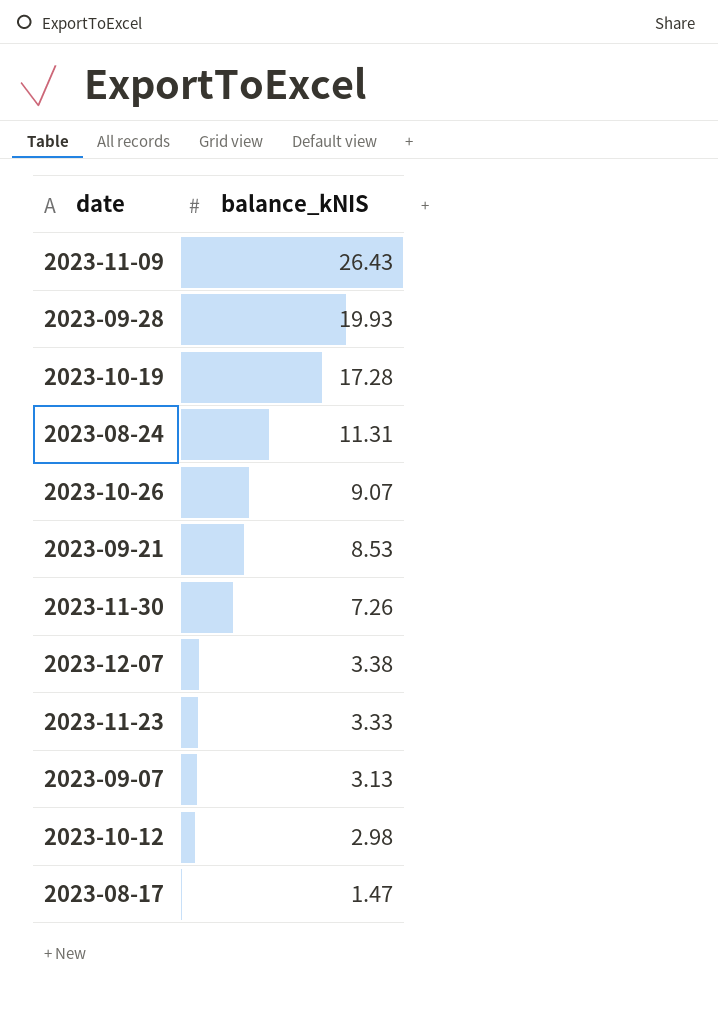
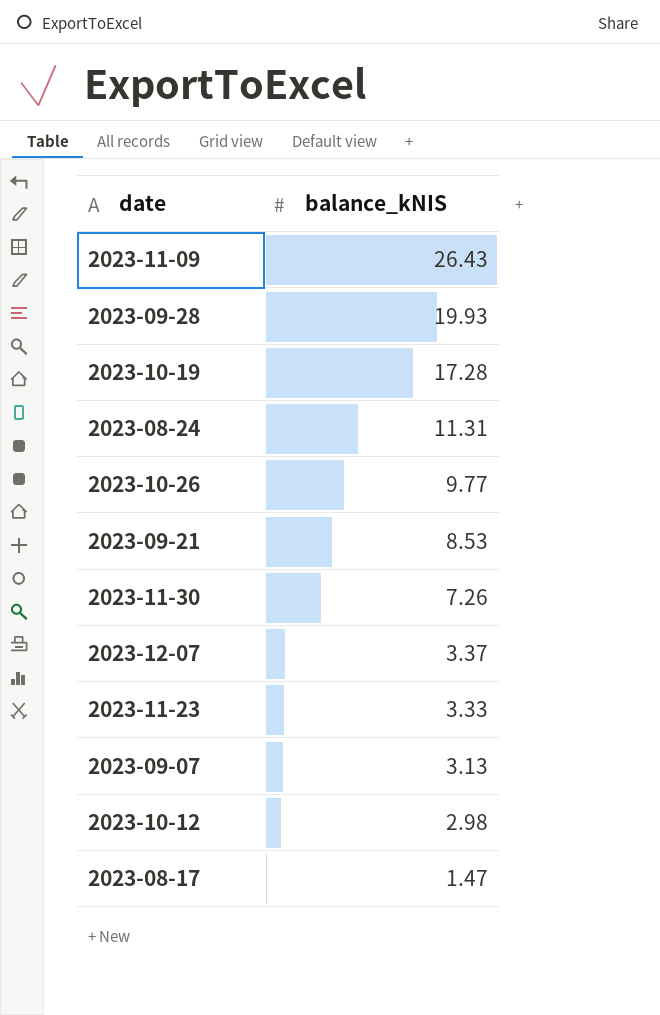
2023-10-26 | balance_kNIS: 9.07 -> 9.77
2023-12-07 | balance_kNIS: 3.38 -> 3.37

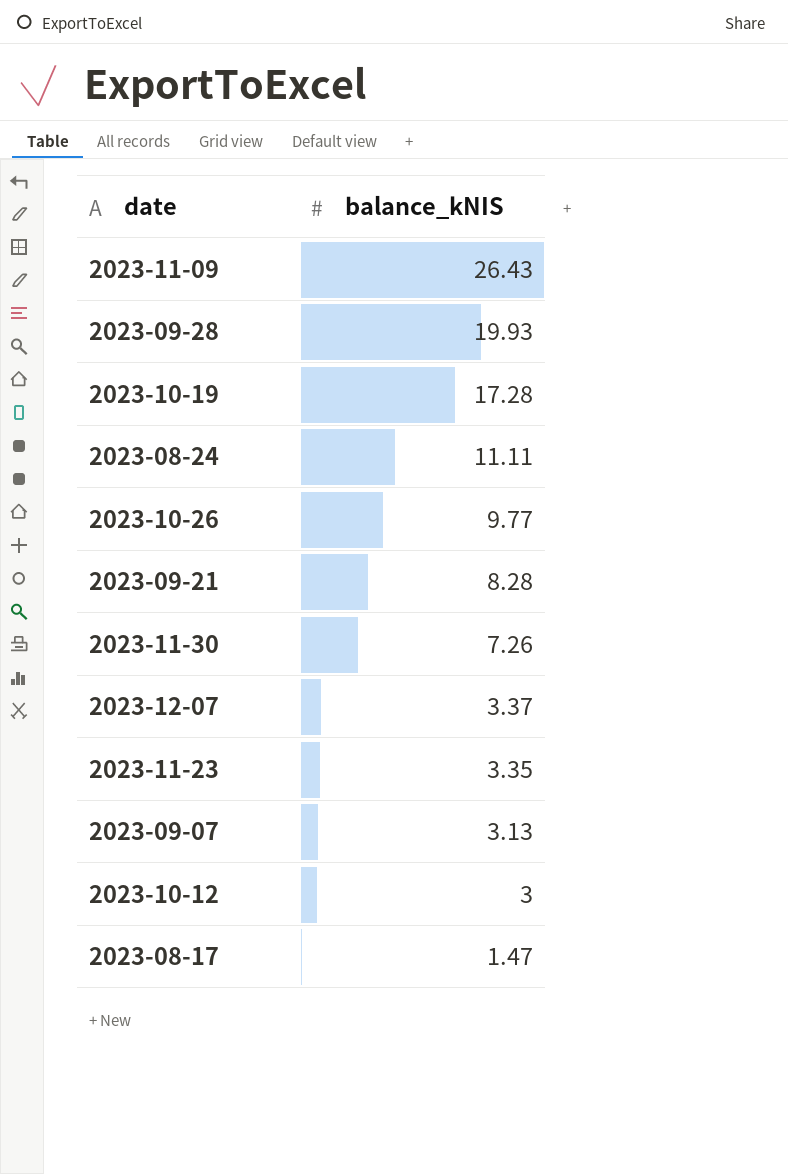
2023-08-24 | balance_kNIS: 11.31 -> 11.11
2023-09-21 | balance_kNIS: 8.53 -> 8.28
2023-11-23 | balance_kNIS: 3.33 -> 3.35
2023-10-12 | balance_kNIS: 2.98 -> 3

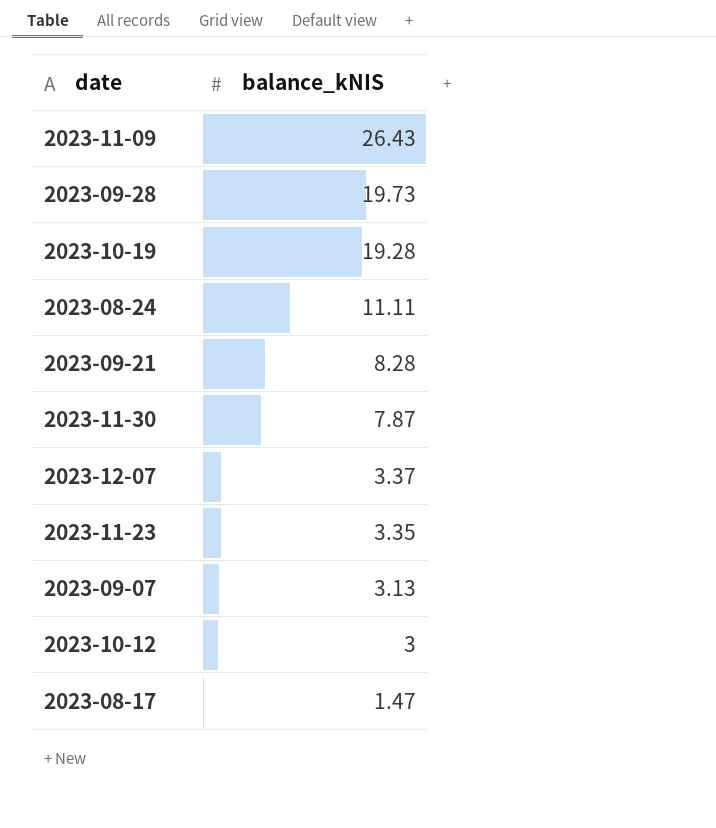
row 2023-10-26: 9.77 -> none
2023-09-28 | balance_kNIS: 19.93 -> 19.73
2023-10-19 | balance_kNIS: 17.28 -> 19.28
2023-11-30 | balance_kNIS: 7.26 -> 7.87

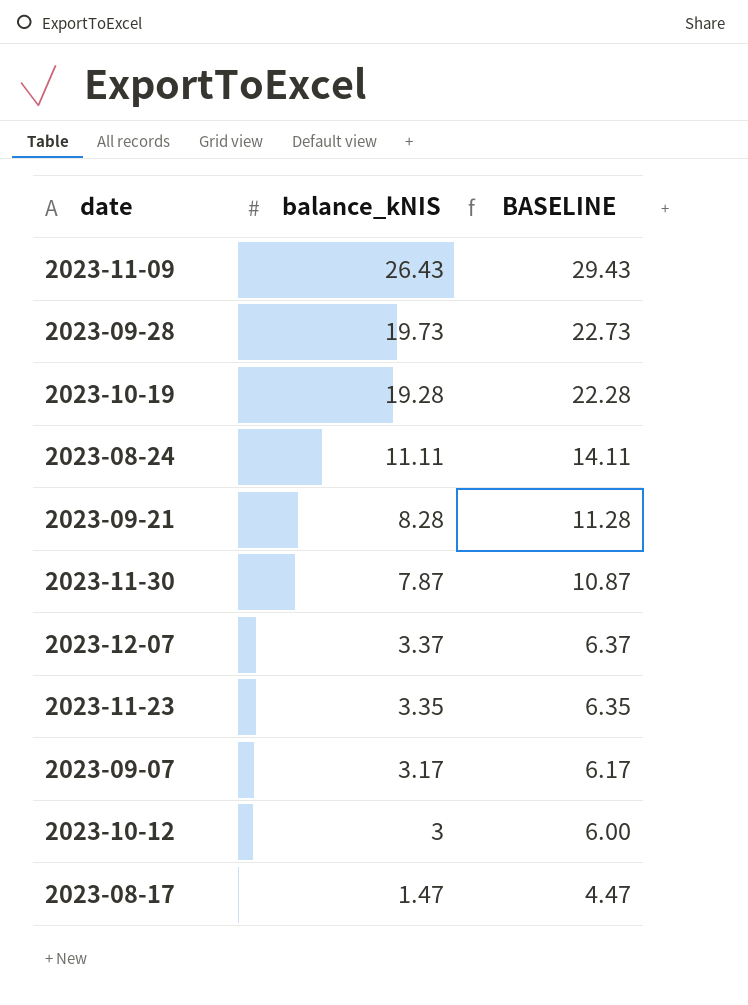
column BASELINE | formula: none -> [balance_kNIS] + 3
2023-09-07 | balance_kNIS: 3.13 -> 3.17

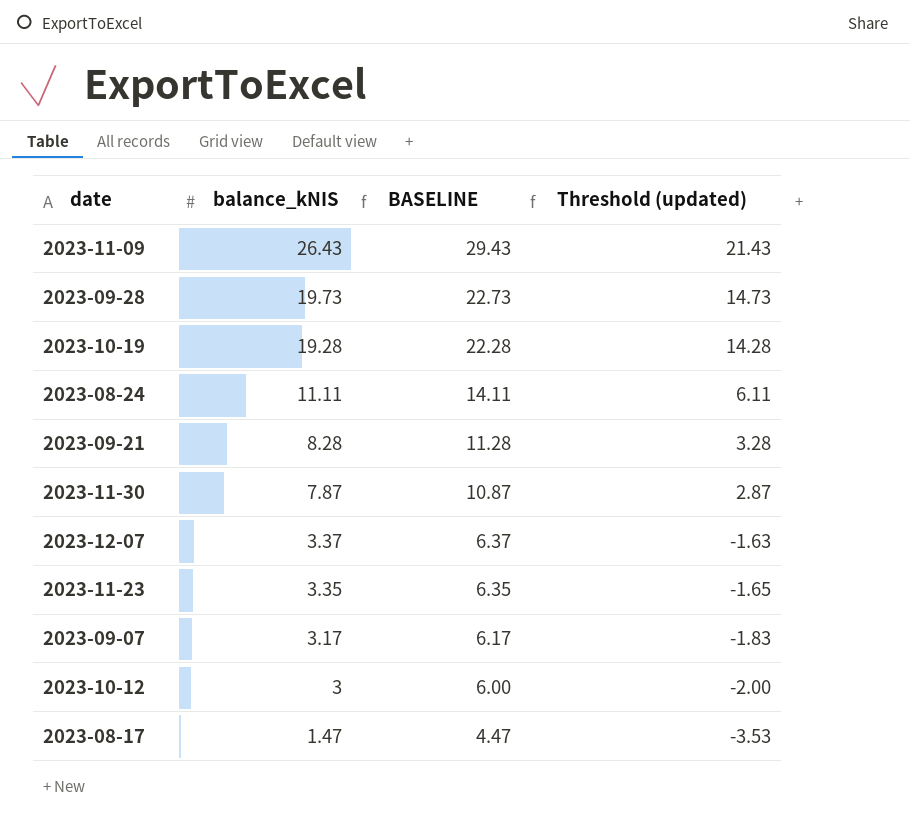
column Threshold (updated) | formula: none -> [balance_kNIS] - 5

